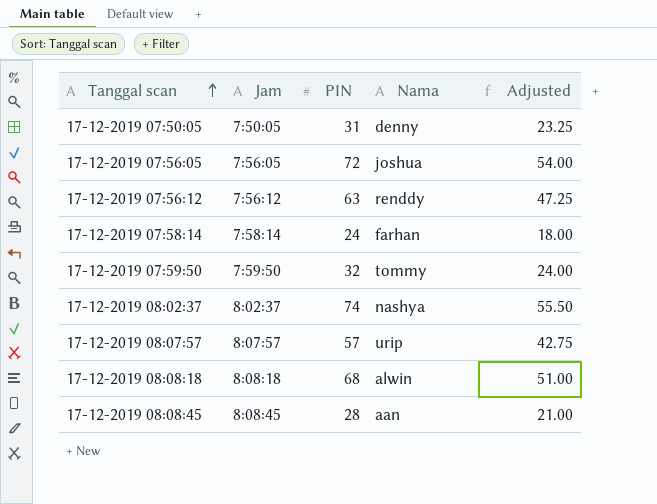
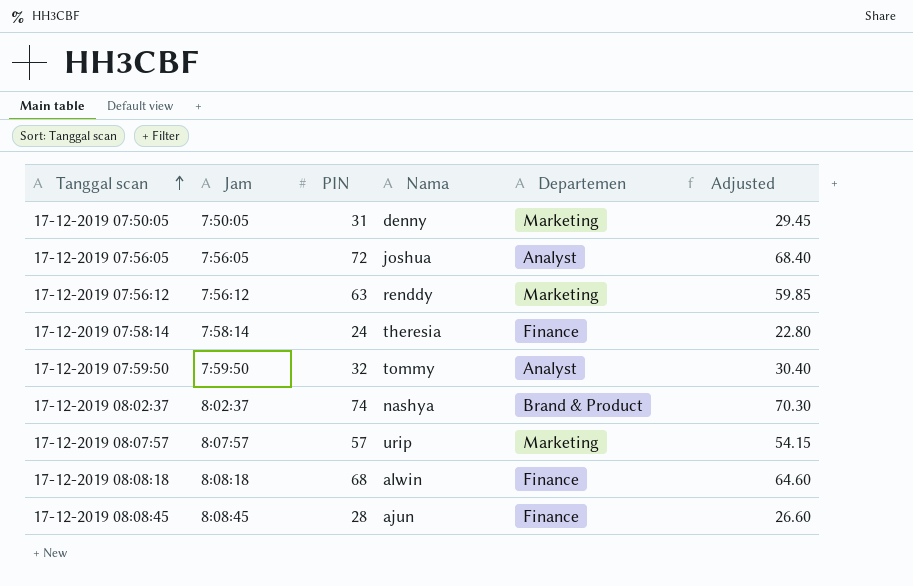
column Departemen | position: none -> 5
column Adjusted | formula: [PIN] * 0.75 -> [PIN] * 0.95
17-12-2019 07:58:14 | Nama: farhan -> theresia
17-12-2019 08:08:45 | Nama: aan -> ajun

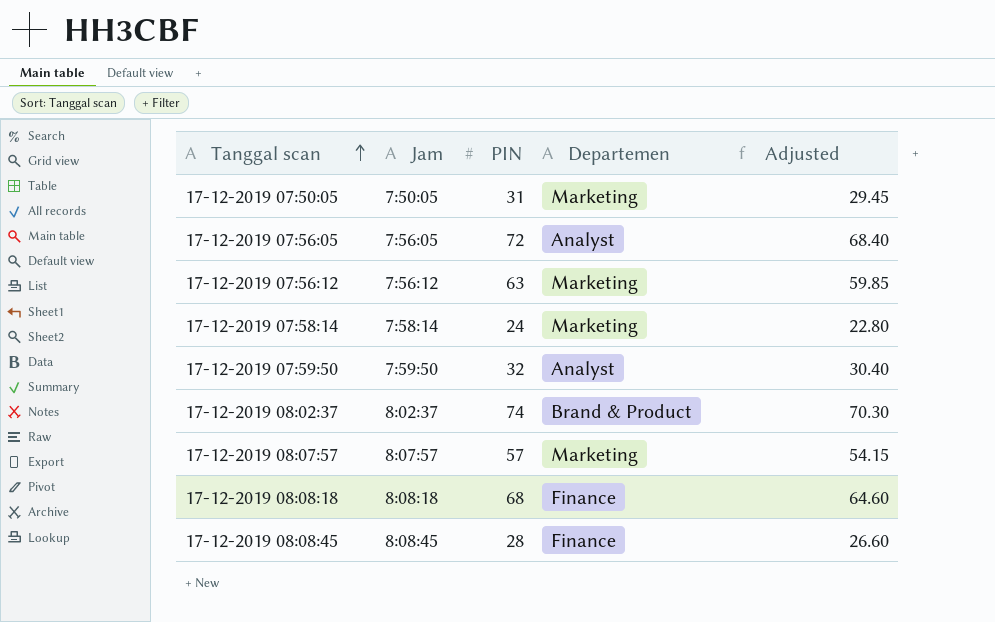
column Nama | position: 4 -> none
17-12-2019 07:58:14 | Departemen: Finance -> Marketing

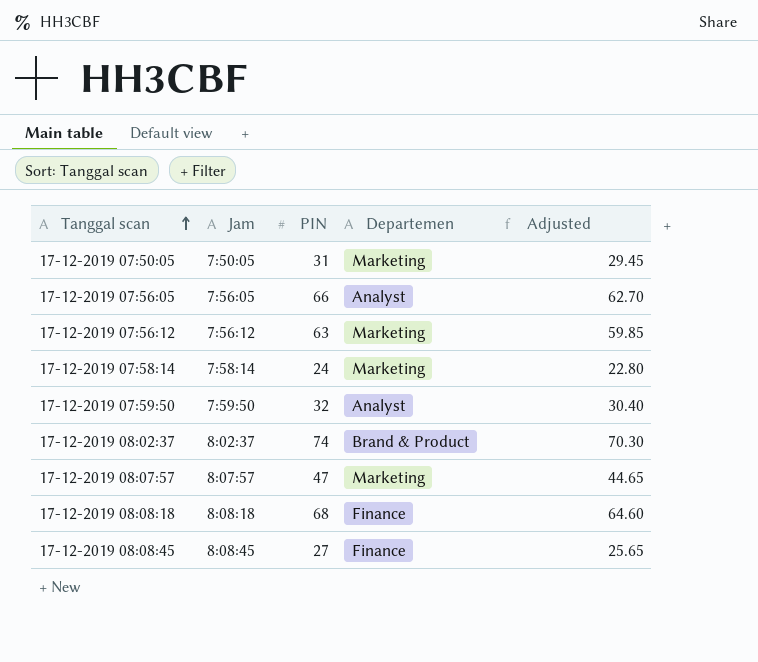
17-12-2019 07:56:05 | PIN: 72 -> 66
17-12-2019 07:56:05 | Adjusted: 68.40 -> 62.70
17-12-2019 08:07:57 | PIN: 57 -> 47
17-12-2019 08:07:57 | Adjusted: 54.15 -> 44.65
17-12-2019 08:08:45 | PIN: 28 -> 27
17-12-2019 08:08:45 | Adjusted: 26.60 -> 25.65

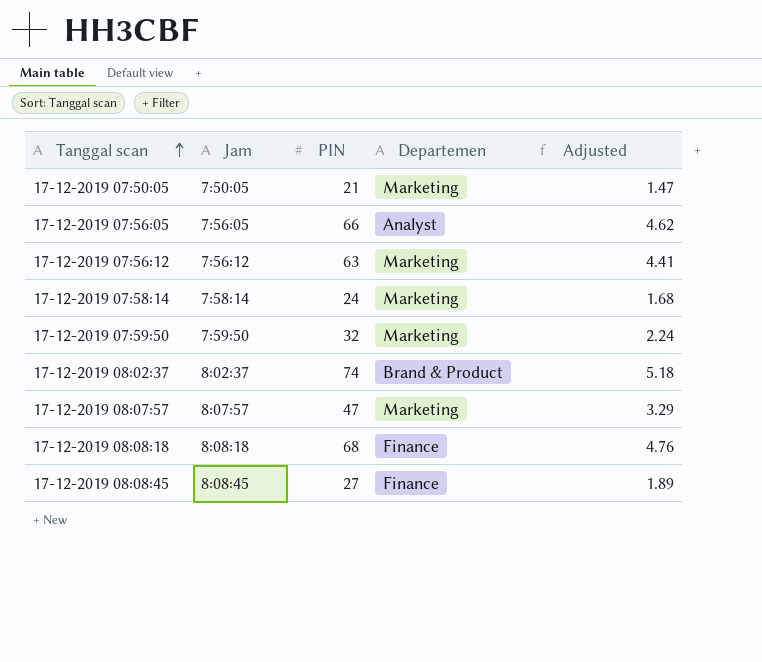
column Adjusted | formula: [PIN] * 0.95 -> [PIN] * 0.07
17-12-2019 07:50:05 | PIN: 31 -> 21
17-12-2019 07:59:50 | Departemen: Analyst -> Marketing

